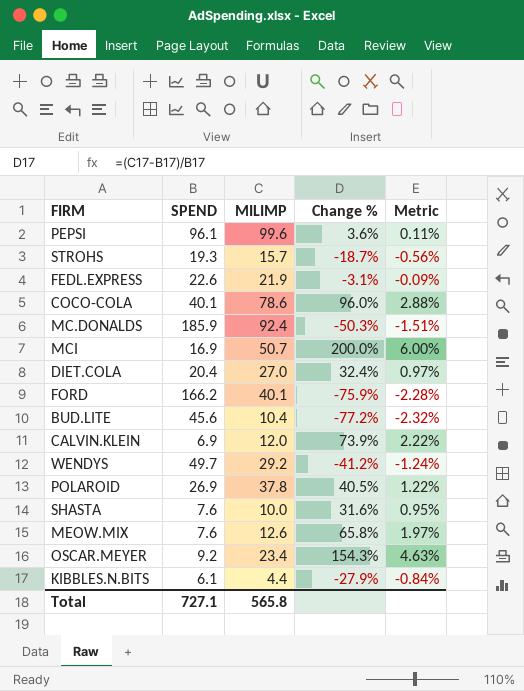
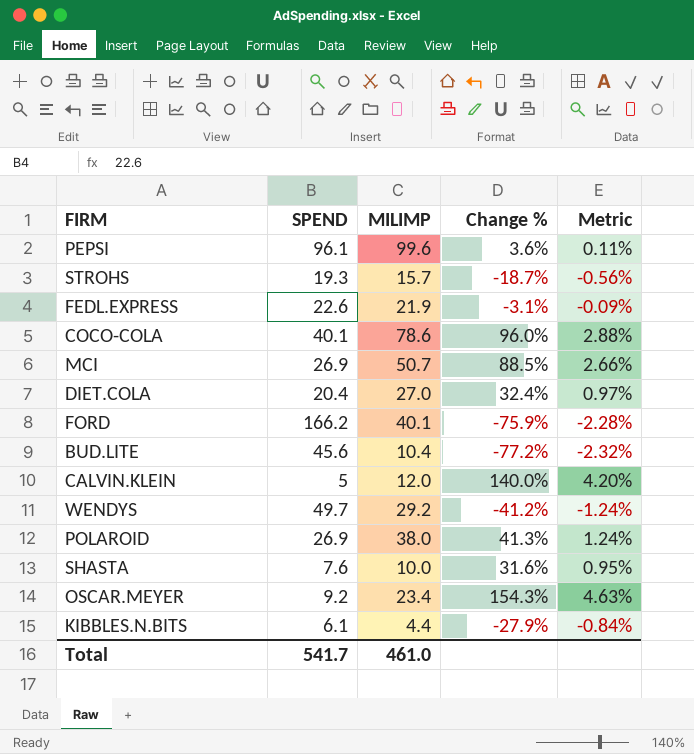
row MC.DONALDS: 185.9 | 92.4 | -50.3% | -1.51% -> none
row MEOW.MIX: 7.6 | 12.6 | 65.8% | 1.97% -> none
MCI | SPEND: 16.9 -> 26.9
MCI | Change %: 200.0% -> 88.5%
MCI | Metric: 6.00% -> 2.66%
CALVIN.KLEIN | SPEND: 6.9 -> 5
CALVIN.KLEIN | Change %: 73.9% -> 140.0%
CALVIN.KLEIN | Metric: 2.22% -> 4.20%
POLAROID | MILIMP: 37.8 -> 38.0
POLAROID | Change %: 40.5% -> 41.3%
POLAROID | Metric: 1.22% -> 1.24%
Total | SPEND: 727.1 -> 541.7
Total | MILIMP: 565.8 -> 461.0

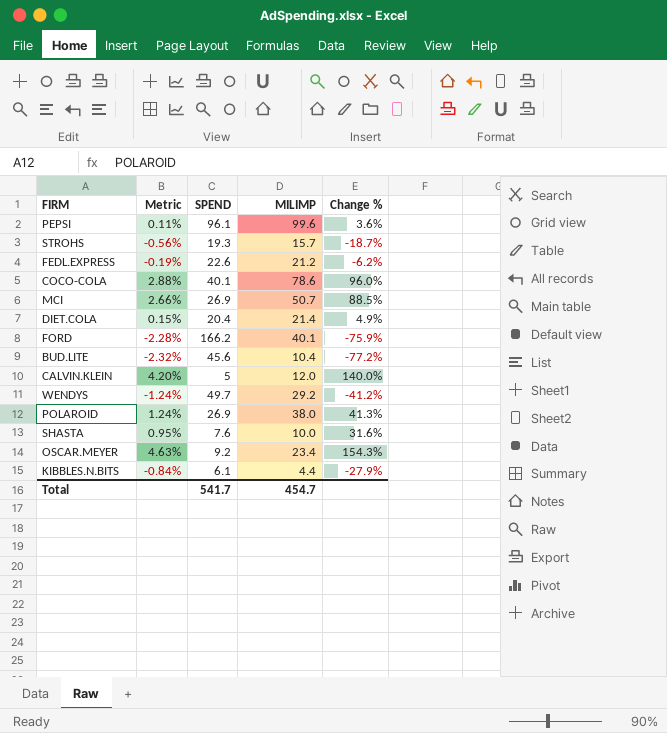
column Metric | position: 5 -> 2
FEDL.EXPRESS | Metric: -0.09% -> -0.19%
FEDL.EXPRESS | MILIMP: 21.9 -> 21.2
FEDL.EXPRESS | Change %: -3.1% -> -6.2%
DIET.COLA | Metric: 0.97% -> 0.15%
DIET.COLA | MILIMP: 27.0 -> 21.4
DIET.COLA | Change %: 32.4% -> 4.9%
Total | MILIMP: 461.0 -> 454.7

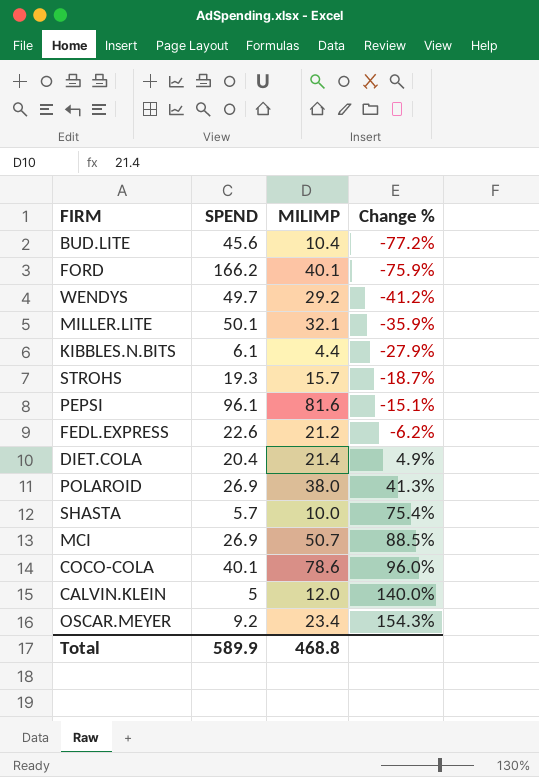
row order: none -> Change % ascending
column Metric | formula: [Change %] * 0.03 -> none
row MILLER.LITE: none -> 50.1 | 32.1 | -35.9%
PEPSI | MILIMP: 99.6 -> 81.6
PEPSI | Change %: 3.6% -> -15.1%
SHASTA | SPEND: 7.6 -> 5.7
SHASTA | Change %: 31.6% -> 75.4%
Total | SPEND: 541.7 -> 589.9
Total | MILIMP: 454.7 -> 468.8

